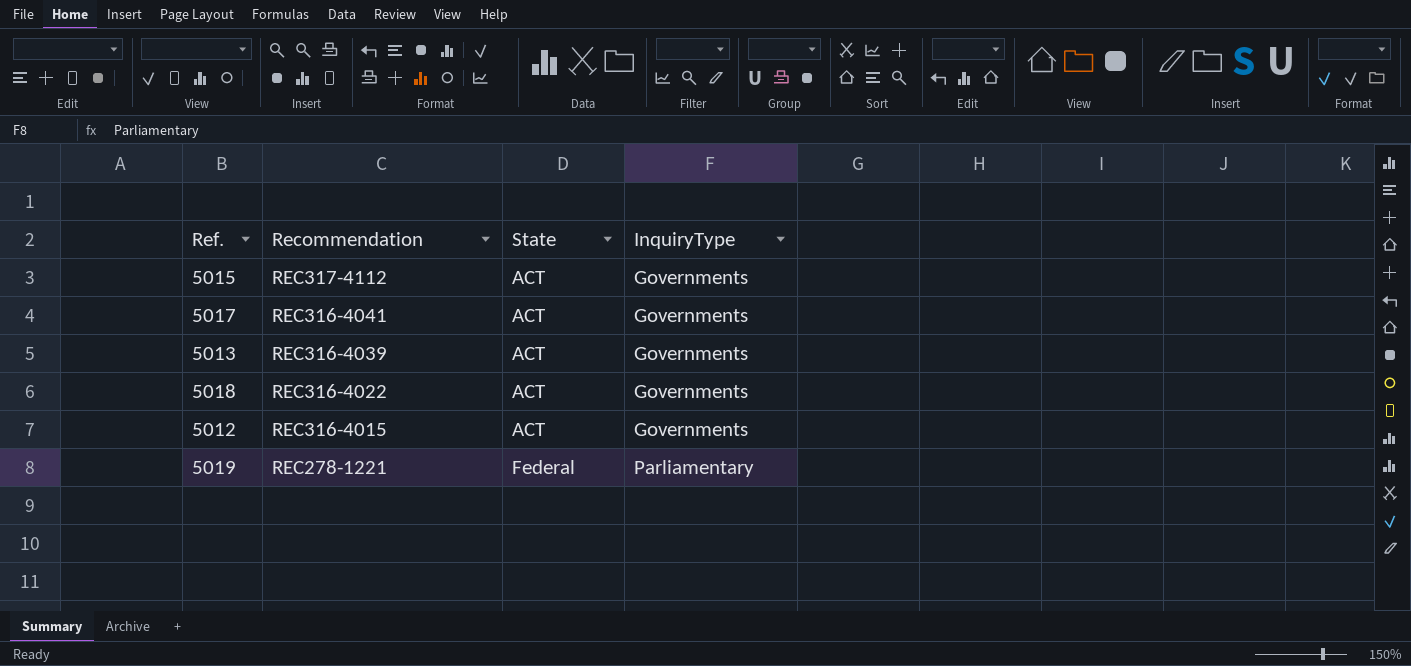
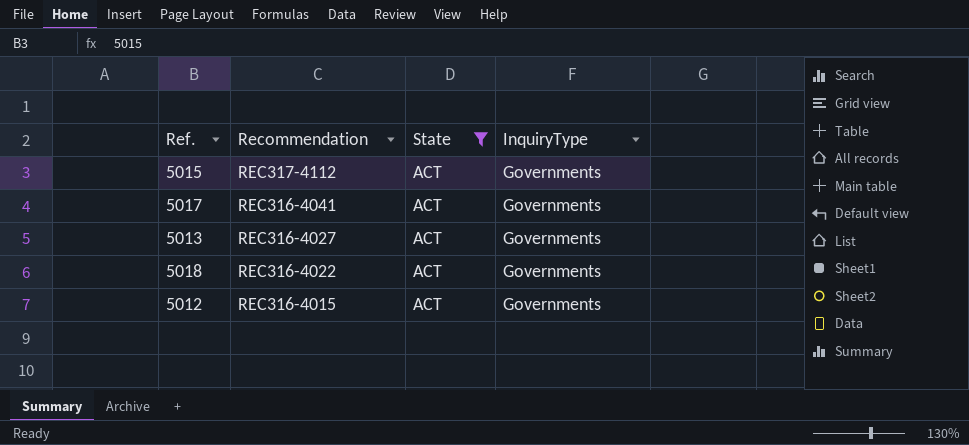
filter: none -> State = ACT
5013 | Recommendation: REC316-4039 -> REC316-4027

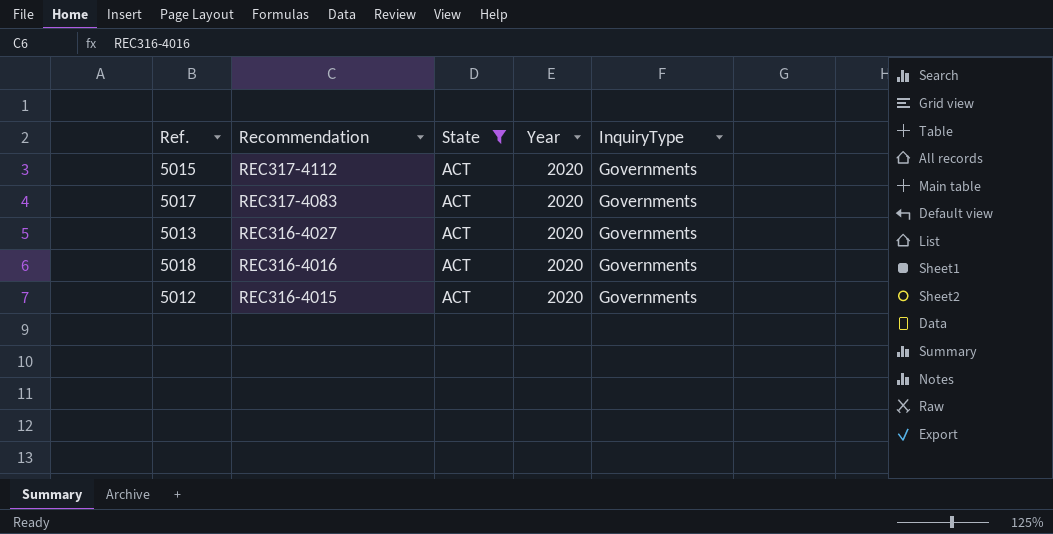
column Year | position: none -> 4
5017 | Recommendation: REC316-4041 -> REC317-4083
5018 | Recommendation: REC316-4022 -> REC316-4016

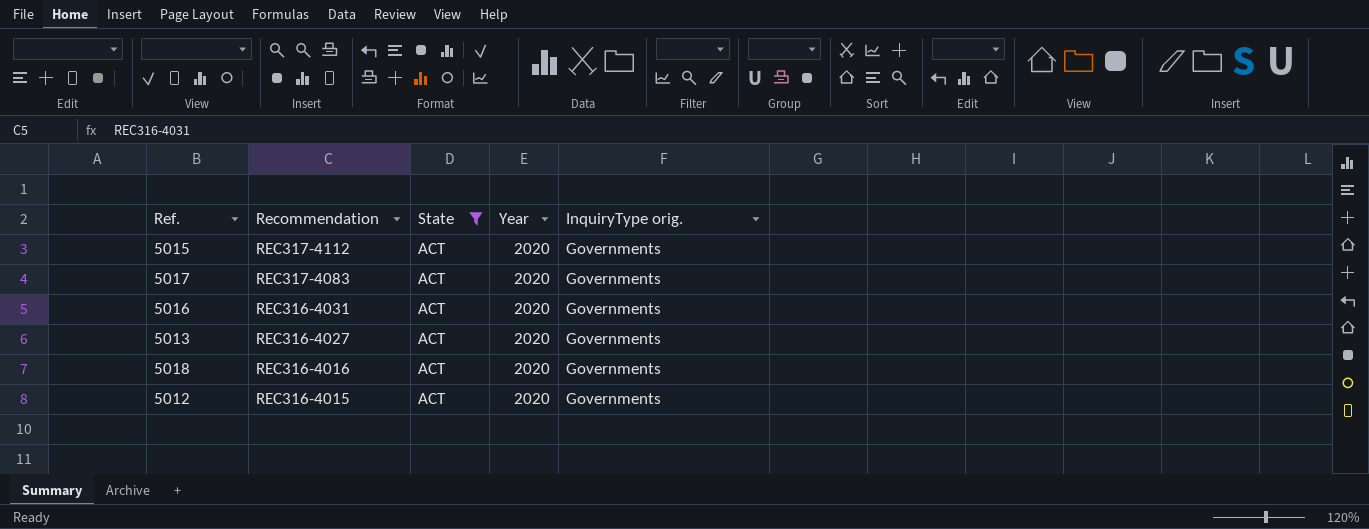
column name: InquiryType -> InquiryType orig.
row 5016: none -> REC316-4031 | ACT | 2020 | Governments

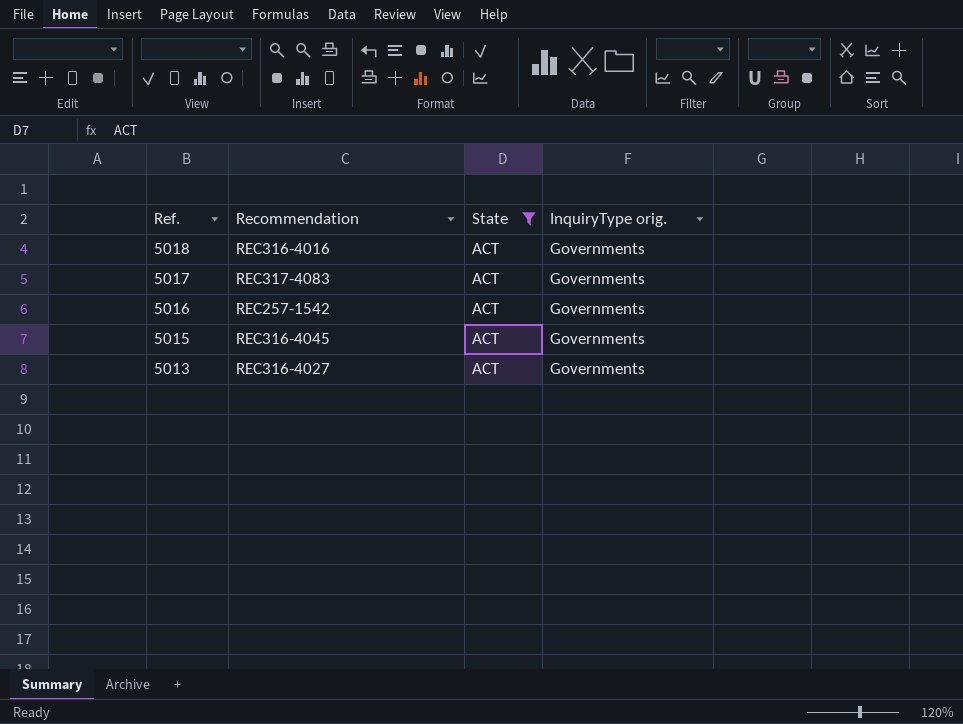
row order: Recommendation descending -> Ref. descending
column Year | position: 4 -> none
row 5012: REC316-4015 | ACT | 2020 | Governments -> none
5016 | Recommendation: REC316-4031 -> REC257-1542
5015 | Recommendation: REC317-4112 -> REC316-4045

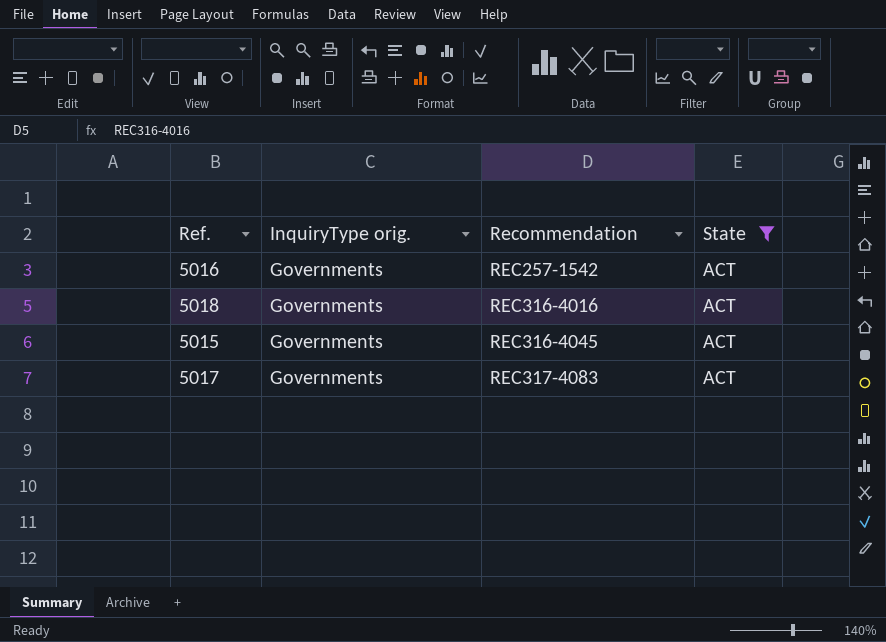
row order: Ref. descending -> Recommendation ascending
column InquiryType orig. | position: 4 -> 2
row 5013: REC316-4027 | ACT | Governments -> none

